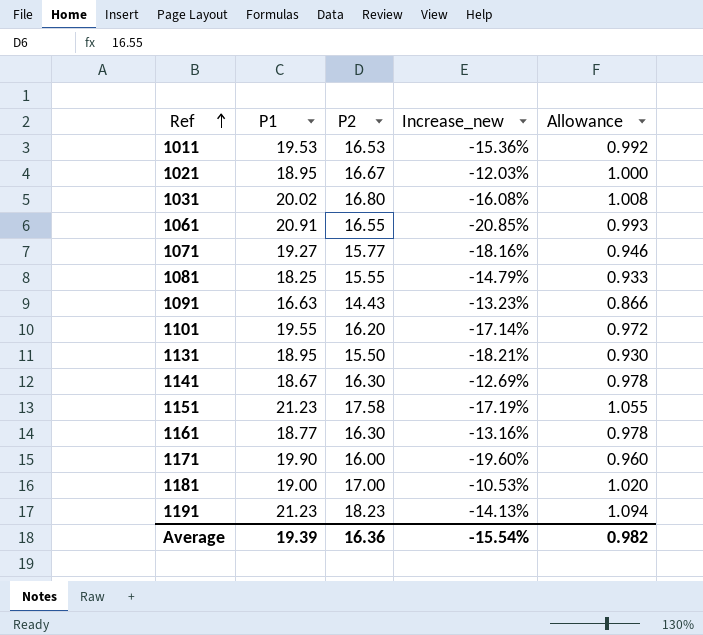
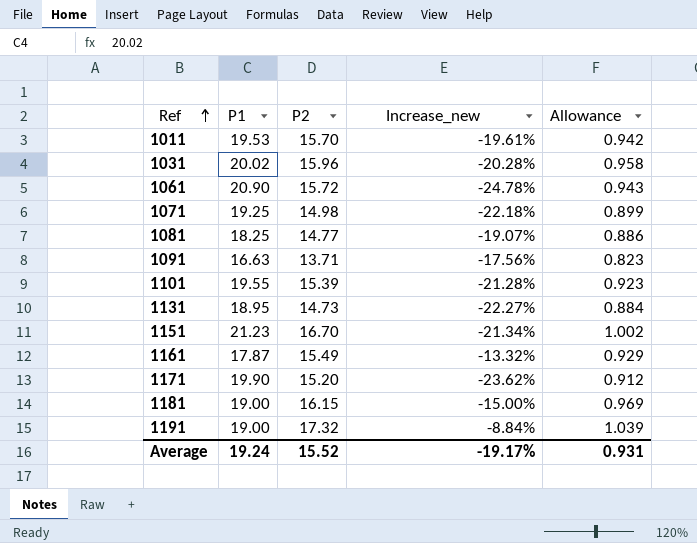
row 1021: 18.95 | 16.67 | -12.03% | 1.000 -> none
row 1141: 18.67 | 16.30 | -12.69% | 0.978 -> none
1011 | P2: 16.53 -> 15.70
1011 | Increase_new: -15.36% -> -19.61%
1011 | Allowance: 0.992 -> 0.942
1031 | P2: 16.80 -> 15.96
1031 | Increase_new: -16.08% -> -20.28%
1031 | Allowance: 1.008 -> 0.958
1061 | P1: 20.91 -> 20.90
1061 | P2: 16.55 -> 15.72
1061 | Increase_new: -20.85% -> -24.78%
1061 | Allowance: 0.993 -> 0.943
1071 | P1: 19.27 -> 19.25
1071 | P2: 15.77 -> 14.98
1071 | Increase_new: -18.16% -> -22.18%
1071 | Allowance: 0.946 -> 0.899
1081 | P2: 15.55 -> 14.77
1081 | Increase_new: -14.79% -> -19.07%
1081 | Allowance: 0.933 -> 0.886
1091 | P2: 14.43 -> 13.71
1091 | Increase_new: -13.23% -> -17.56%
1091 | Allowance: 0.866 -> 0.823
1101 | P2: 16.20 -> 15.39
1101 | Increase_new: -17.14% -> -21.28%
1101 | Allowance: 0.972 -> 0.923
1131 | P2: 15.50 -> 14.73
1131 | Increase_new: -18.21% -> -22.27%
1131 | Allowance: 0.930 -> 0.884
1151 | P2: 17.58 -> 16.70
1151 | Increase_new: -17.19% -> -21.34%
1151 | Allowance: 1.055 -> 1.002
1161 | P1: 18.77 -> 17.87
1161 | P2: 16.30 -> 15.49
1161 | Increase_new: -13.16% -> -13.32%
1161 | Allowance: 0.978 -> 0.929
1171 | P2: 16.00 -> 15.20
1171 | Increase_new: -19.60% -> -23.62%
1171 | Allowance: 0.960 -> 0.912
1181 | P2: 17.00 -> 16.15
1181 | Increase_new: -10.53% -> -15.00%
1181 | Allowance: 1.020 -> 0.969
1191 | P1: 21.23 -> 19.00
1191 | P2: 18.23 -> 17.32
1191 | Increase_new: -14.13% -> -8.84%
1191 | Allowance: 1.094 -> 1.039
Average | P1: 19.39 -> 19.24
Average | P2: 16.36 -> 15.52
Average | Increase_new: -15.54% -> -19.17%
Average | Allowance: 0.982 -> 0.931

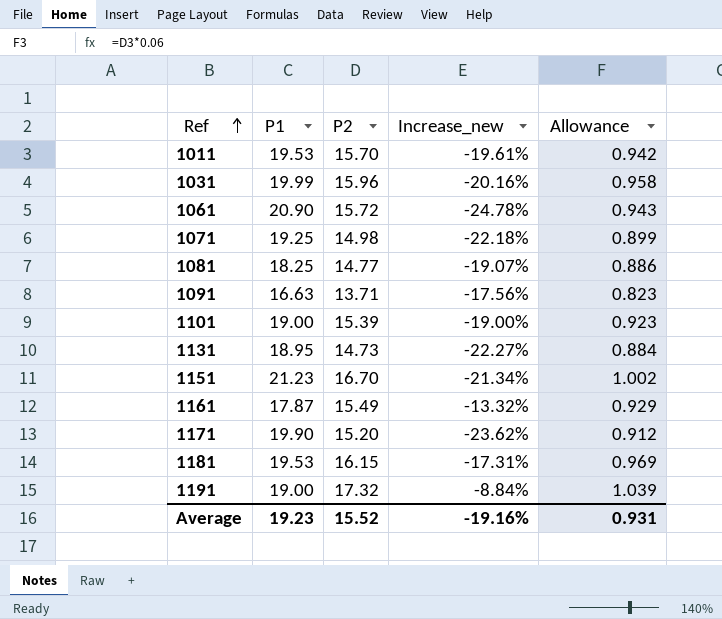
1031 | P1: 20.02 -> 19.99
1031 | Increase_new: -20.28% -> -20.16%
1101 | P1: 19.55 -> 19.00
1101 | Increase_new: -21.28% -> -19.00%
1181 | P1: 19.00 -> 19.53
1181 | Increase_new: -15.00% -> -17.31%
Average | P1: 19.24 -> 19.23
Average | Increase_new: -19.17% -> -19.16%

